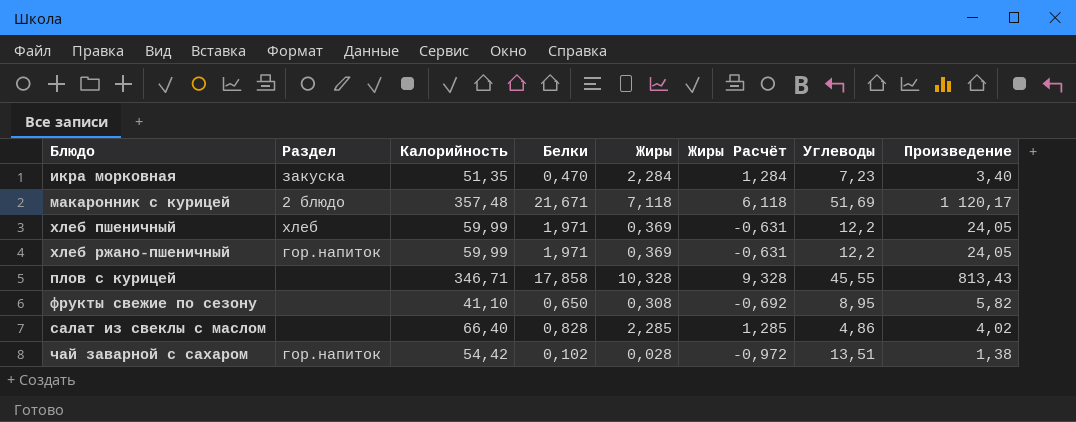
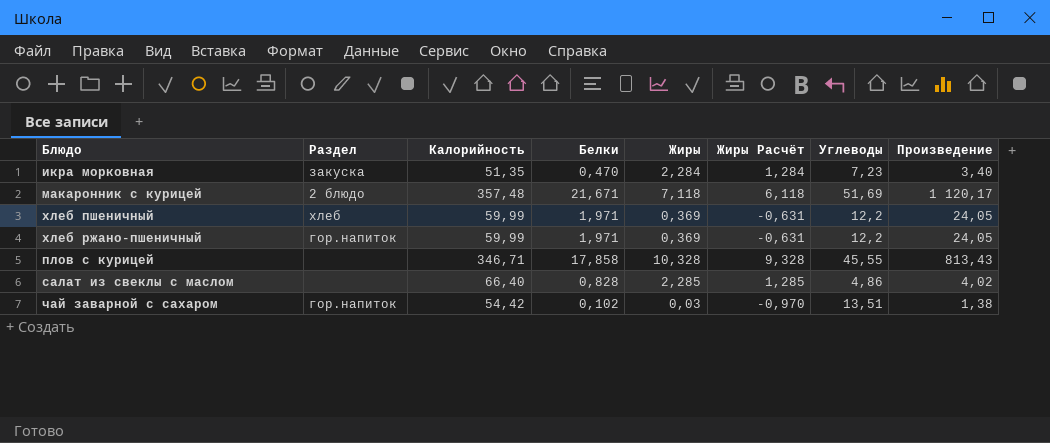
row фрукты свежие по сезону: none | 41,10 | 0,650 | 0,308 | -0,692 | 8,95 | 5,82 -> none
чай заварной с сахаром | Жиры: 0,028 -> 0,03
чай заварной с сахаром | Жиры Расчёт: -0,972 -> -0,970

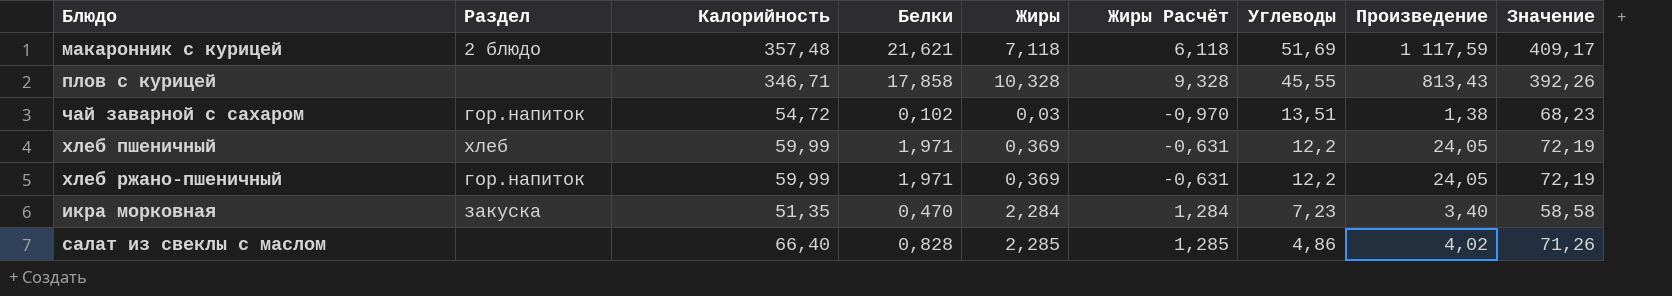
row order: none -> Углеводы descending
column Значение | formula: none -> [Калорийность] + [Углеводы]
макаронник с курицей | Белки: 21,671 -> 21,621
макаронник с курицей | Произведение: 1 120,17 -> 1 117,59
чай заварной с сахаром | Калорийность: 54,42 -> 54,72

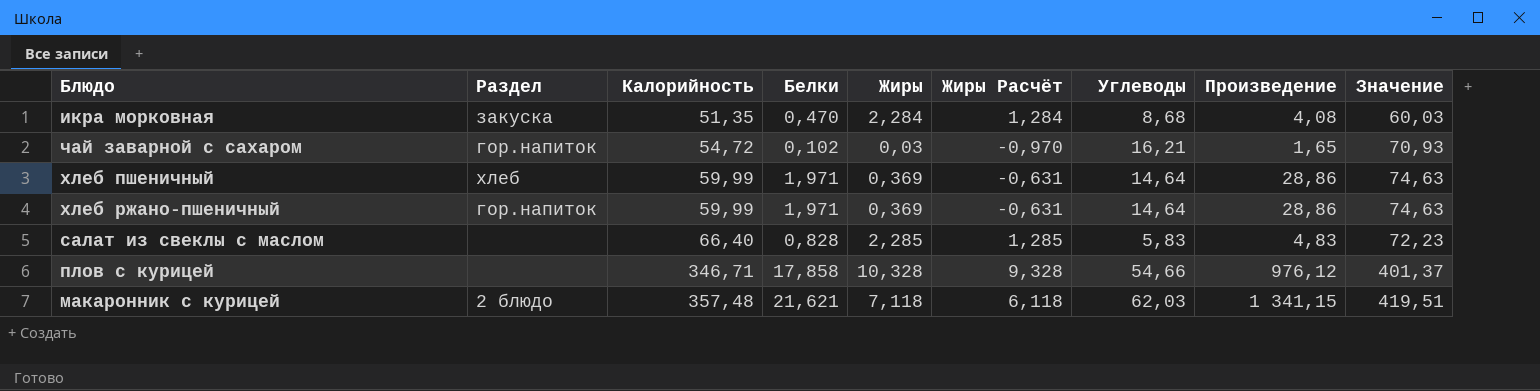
row order: Углеводы descending -> Калорийность ascending
икра морковная | Углеводы: 7,23 -> 8,68
икра морковная | Произведение: 3,40 -> 4,08
икра морковная | Значение: 58,58 -> 60,03
чай заварной с сахаром | Углеводы: 13,51 -> 16,21
чай заварной с сахаром | Произведение: 1,38 -> 1,65
чай заварной с сахаром | Значение: 68,23 -> 70,93
хлеб пшеничный | Углеводы: 12,2 -> 14,64
хлеб пшеничный | Произведение: 24,05 -> 28,86
хлеб пшеничный | Значение: 72,19 -> 74,63
хлеб ржано-пшеничный | Углеводы: 12,2 -> 14,64
хлеб ржано-пшеничный | Произведение: 24,05 -> 28,86
хлеб ржано-пшеничный | Значение: 72,19 -> 74,63
салат из свеклы с маслом | Углеводы: 4,86 -> 5,83
салат из свеклы с маслом | Произведение: 4,02 -> 4,83
салат из свеклы с маслом | Значение: 71,26 -> 72,23
плов с курицей | Углеводы: 45,55 -> 54,66
плов с курицей | Произведение: 813,43 -> 976,12
плов с курицей | Значение: 392,26 -> 401,37
макаронник с курицей | Углеводы: 51,69 -> 62,03
макаронник с курицей | Произведение: 1 117,59 -> 1 341,15
макаронник с курицей | Значение: 409,17 -> 419,51

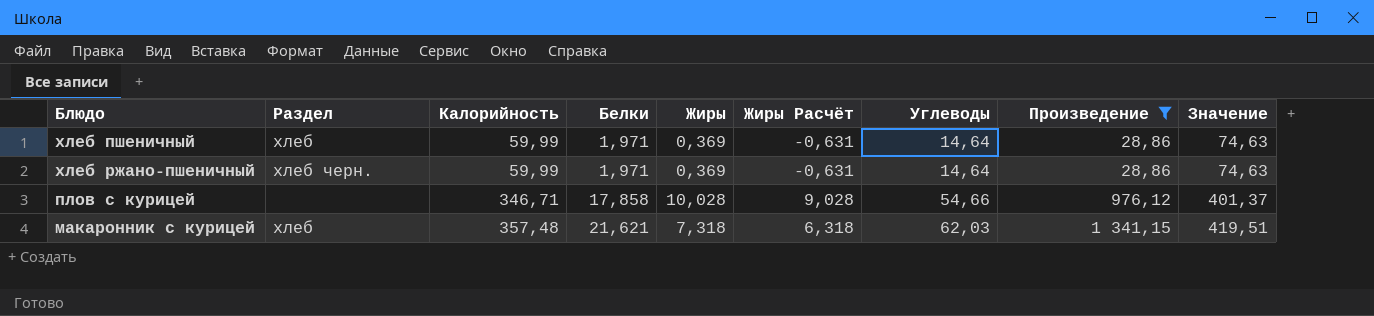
filter: none -> Произведение >= 28,86
хлеб ржано-пшеничный | Раздел: гор.напиток -> хлеб черн.
плов с курицей | Жиры: 10,328 -> 10,028
плов с курицей | Жиры Расчёт: 9,328 -> 9,028
макаронник с курицей | Раздел: 2 блюдо -> хлеб
макаронник с курицей | Жиры: 7,118 -> 7,318
макаронник с курицей | Жиры Расчёт: 6,118 -> 6,318

